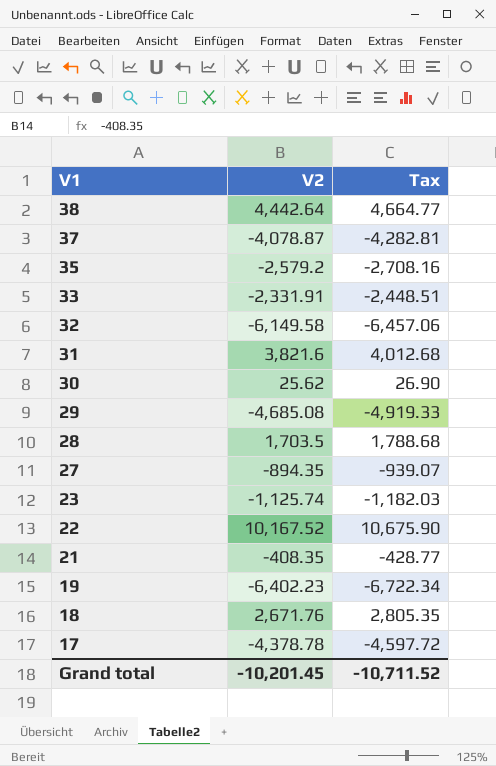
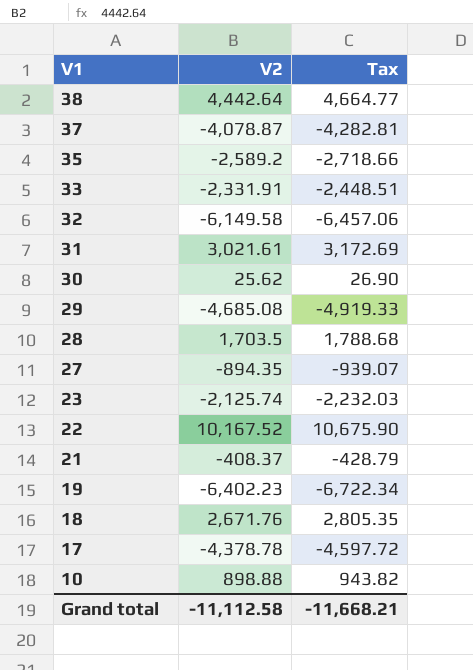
35 | V2: -2,579.2 -> -2,589.2
35 | Tax: -2,708.16 -> -2,718.66
31 | V2: 3,821.6 -> 3,021.61
31 | Tax: 4,012.68 -> 3,172.69
23 | V2: -1,125.74 -> -2,125.74
23 | Tax: -1,182.03 -> -2,232.03
21 | V2: -408.35 -> -408.37
21 | Tax: -428.77 -> -428.79
row 10: none -> 898.88 | 943.82
Grand total | V2: -10,201.45 -> -11,112.58
Grand total | Tax: -10,711.52 -> -11,668.21

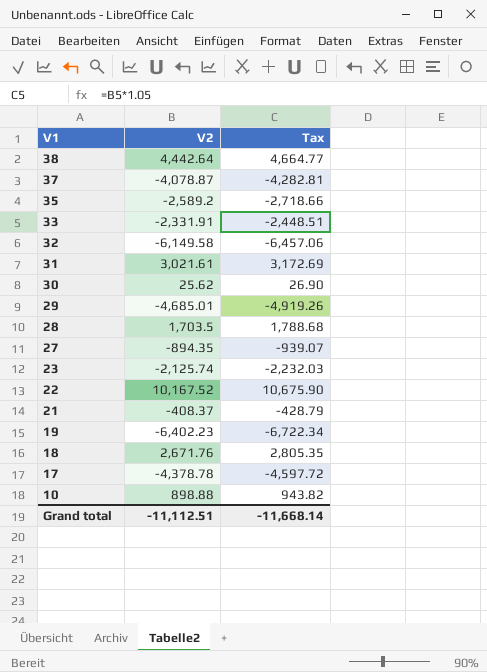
29 | V2: -4,685.08 -> -4,685.01
29 | Tax: -4,919.33 -> -4,919.26
Grand total | V2: -11,112.58 -> -11,112.51
Grand total | Tax: -11,668.21 -> -11,668.14

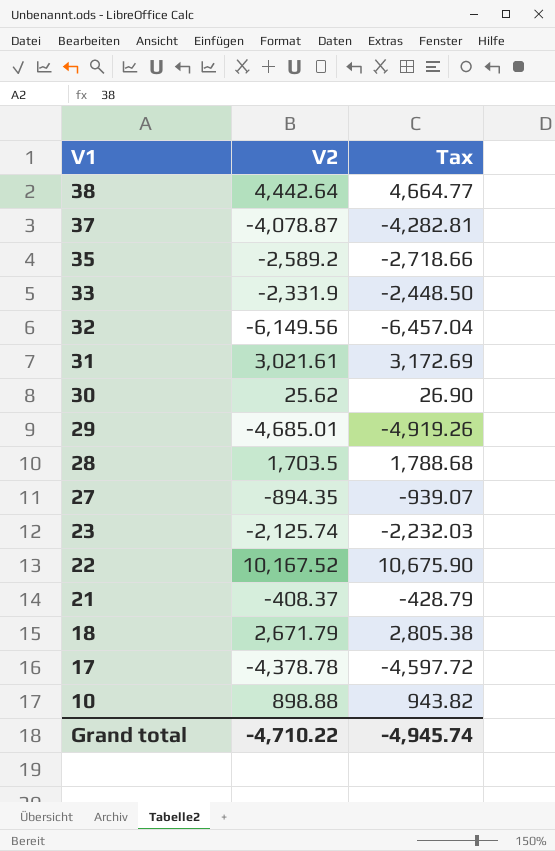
row 19: -6,402.23 | -6,722.34 -> none
33 | V2: -2,331.91 -> -2,331.9
33 | Tax: -2,448.51 -> -2,448.50
32 | V2: -6,149.58 -> -6,149.56
32 | Tax: -6,457.06 -> -6,457.04
18 | V2: 2,671.76 -> 2,671.79
18 | Tax: 2,805.35 -> 2,805.38
Grand total | V2: -11,112.51 -> -4,710.22
Grand total | Tax: -11,668.14 -> -4,945.74

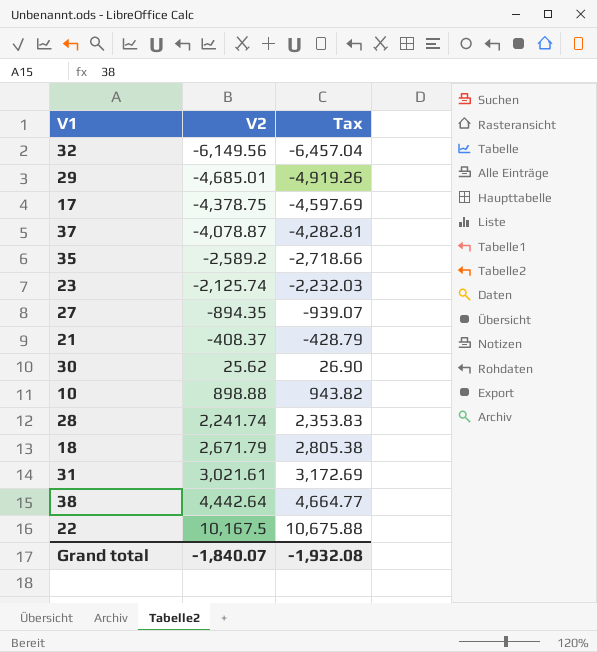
row order: V1 descending -> V2 ascending
row 33: -2,331.9 | -2,448.50 -> none
17 | V2: -4,378.78 -> -4,378.75
17 | Tax: -4,597.72 -> -4,597.69
28 | V2: 1,703.5 -> 2,241.74
28 | Tax: 1,788.68 -> 2,353.83
22 | V2: 10,167.52 -> 10,167.5
22 | Tax: 10,675.90 -> 10,675.88
Grand total | V2: -4,710.22 -> -1,840.07
Grand total | Tax: -4,945.74 -> -1,932.08

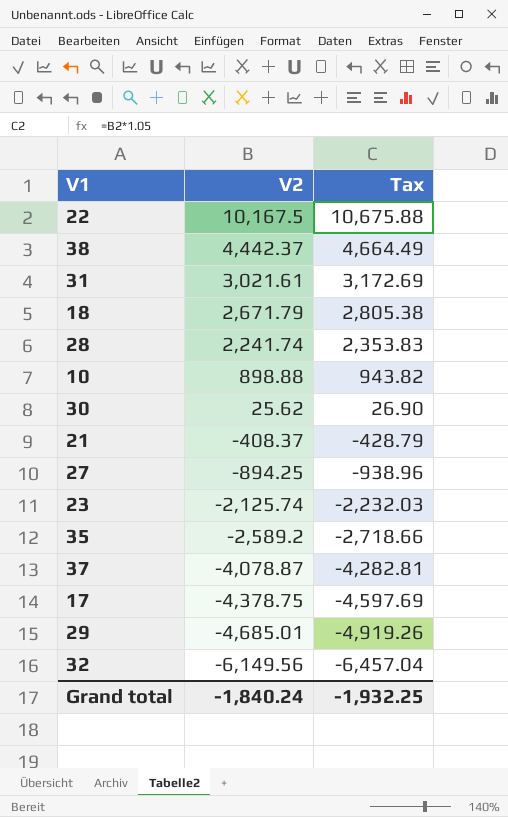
row order: V2 ascending -> V2 descending
38 | V2: 4,442.64 -> 4,442.37
38 | Tax: 4,664.77 -> 4,664.49
27 | V2: -894.35 -> -894.25
27 | Tax: -939.07 -> -938.96
Grand total | V2: -1,840.07 -> -1,840.24
Grand total | Tax: -1,932.08 -> -1,932.25

